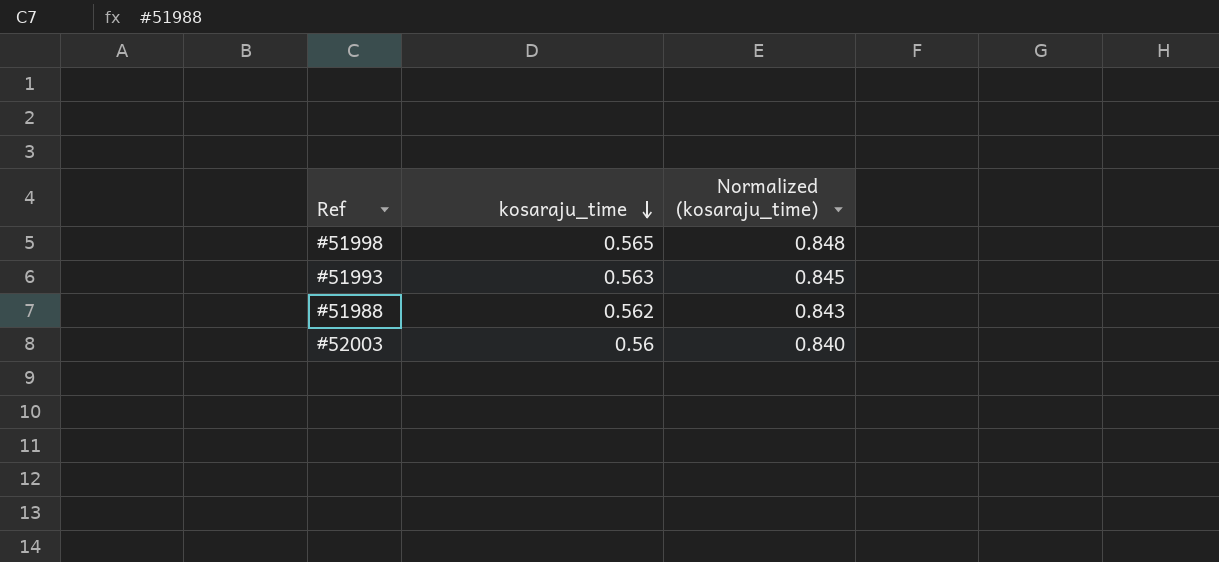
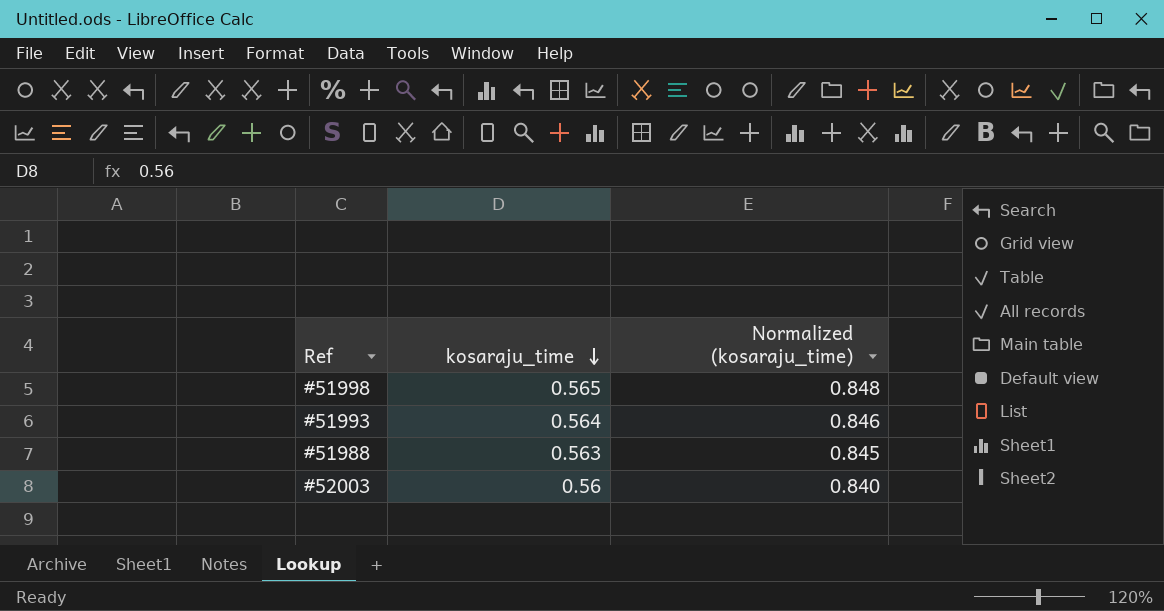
#51993 | kosaraju_time: 0.563 -> 0.564
#51993 | Normalized (kosaraju_time): 0.845 -> 0.846
#51988 | kosaraju_time: 0.562 -> 0.563
#51988 | Normalized (kosaraju_time): 0.843 -> 0.845

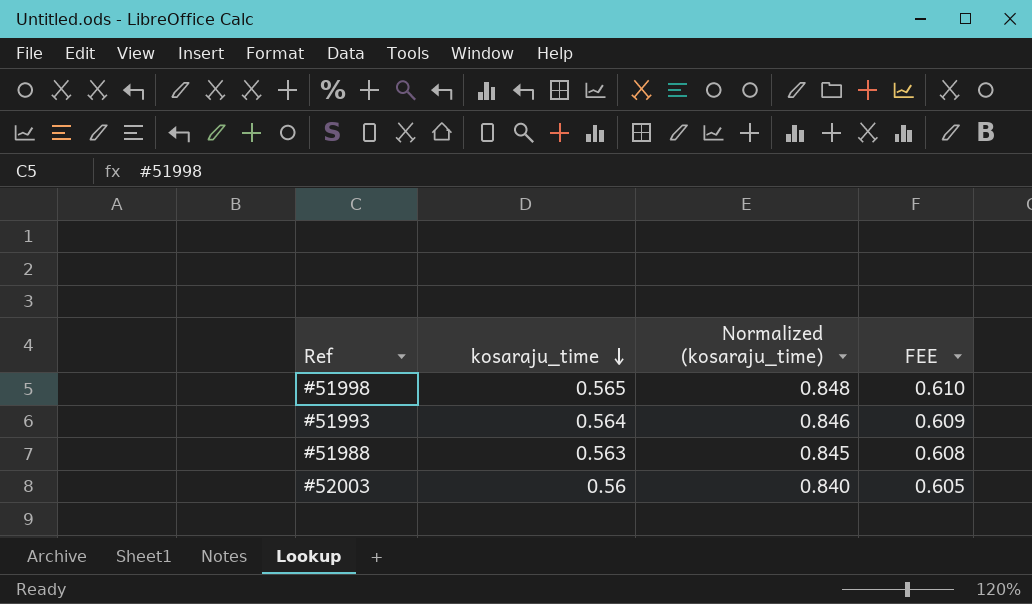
column FEE | formula: none -> [kosaraju_time] * 1.08

